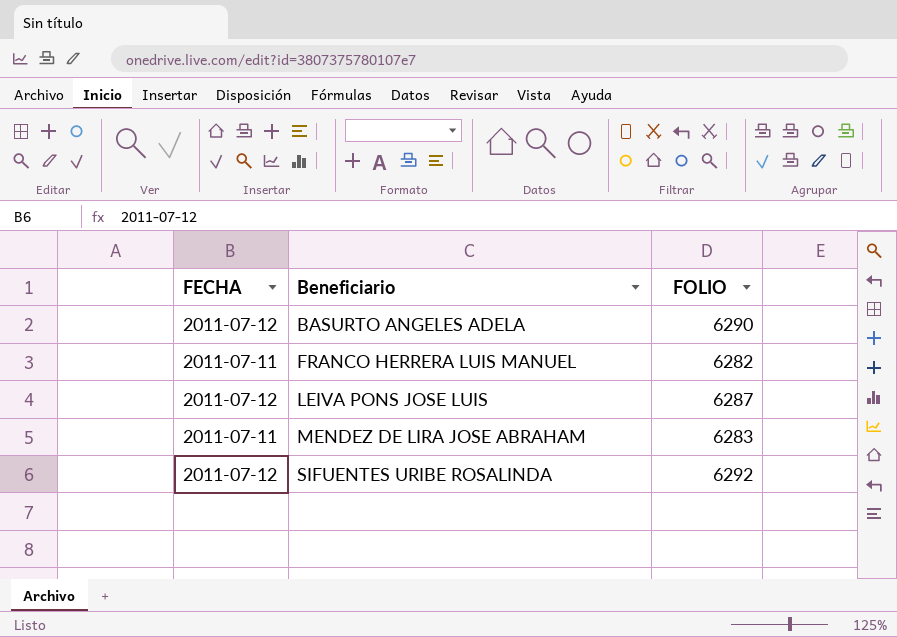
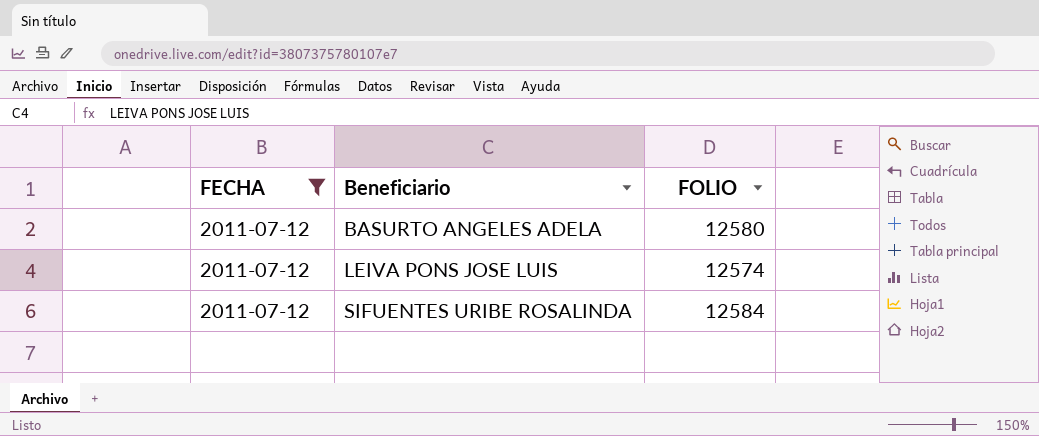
filter: none -> FECHA = 2011-07-12
BASURTO ANGELES ADELA | FOLIO: 6290 -> 12580
LEIVA PONS JOSE LUIS | FOLIO: 6287 -> 12574
SIFUENTES URIBE ROSALINDA | FOLIO: 6292 -> 12584

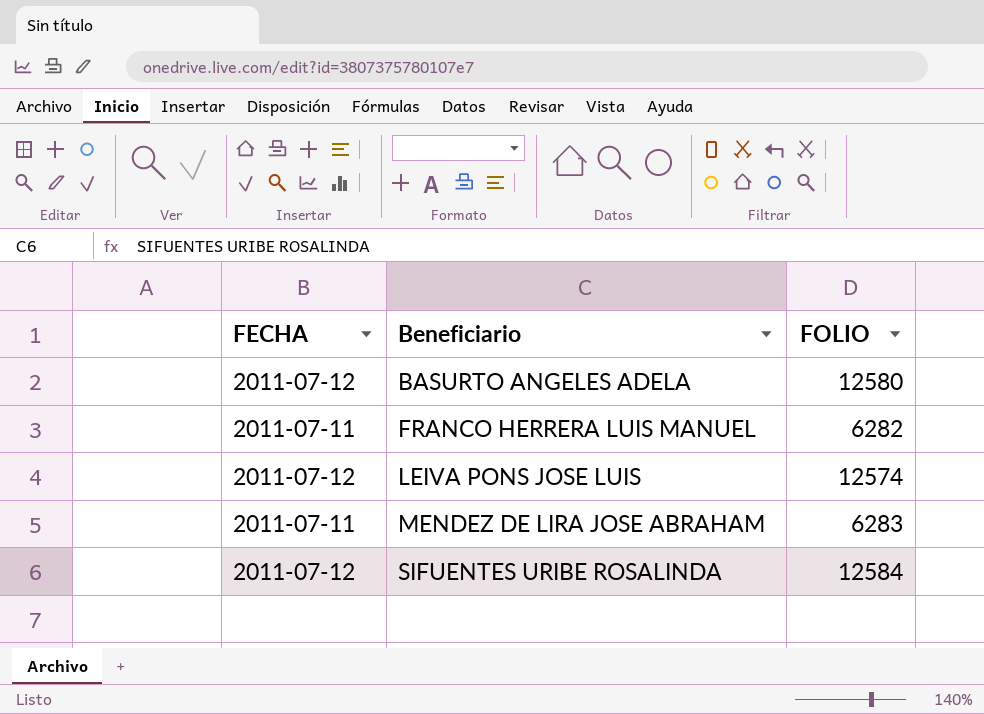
filter: FECHA = 2011-07-12 -> none

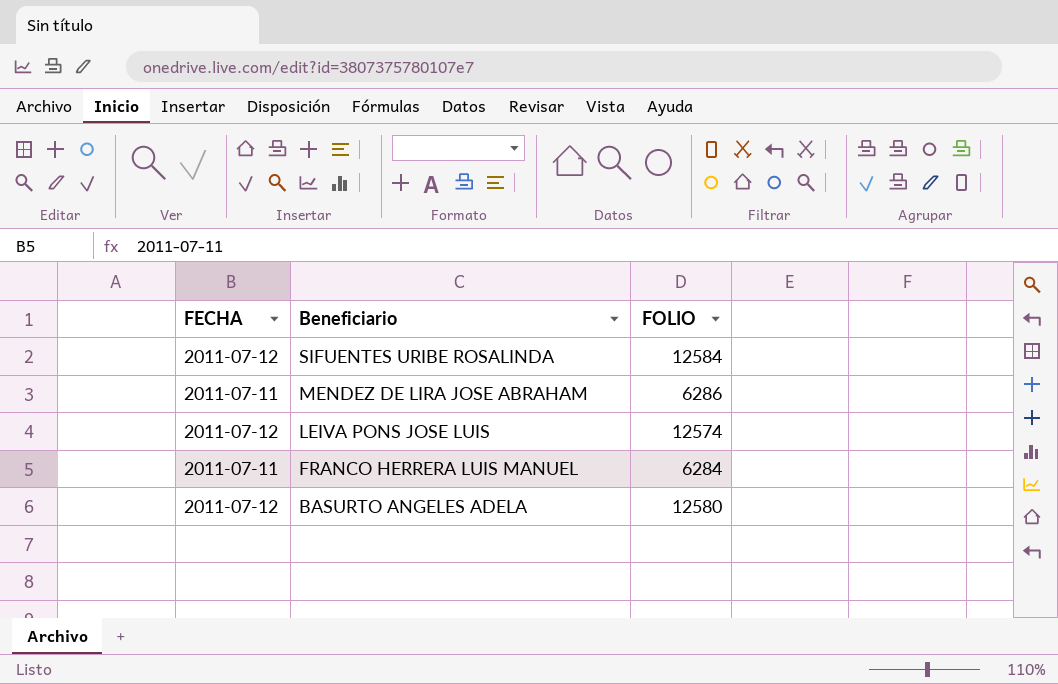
row order: Beneficiario ascending -> Beneficiario descending
MENDEZ DE LIRA JOSE ABRAHAM | FOLIO: 6283 -> 6286
FRANCO HERRERA LUIS MANUEL | FOLIO: 6282 -> 6284

